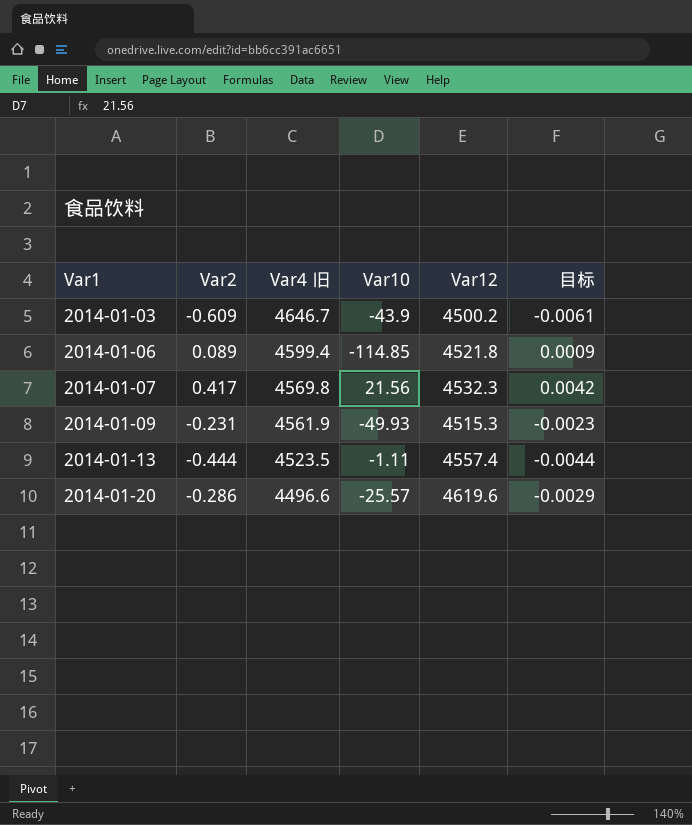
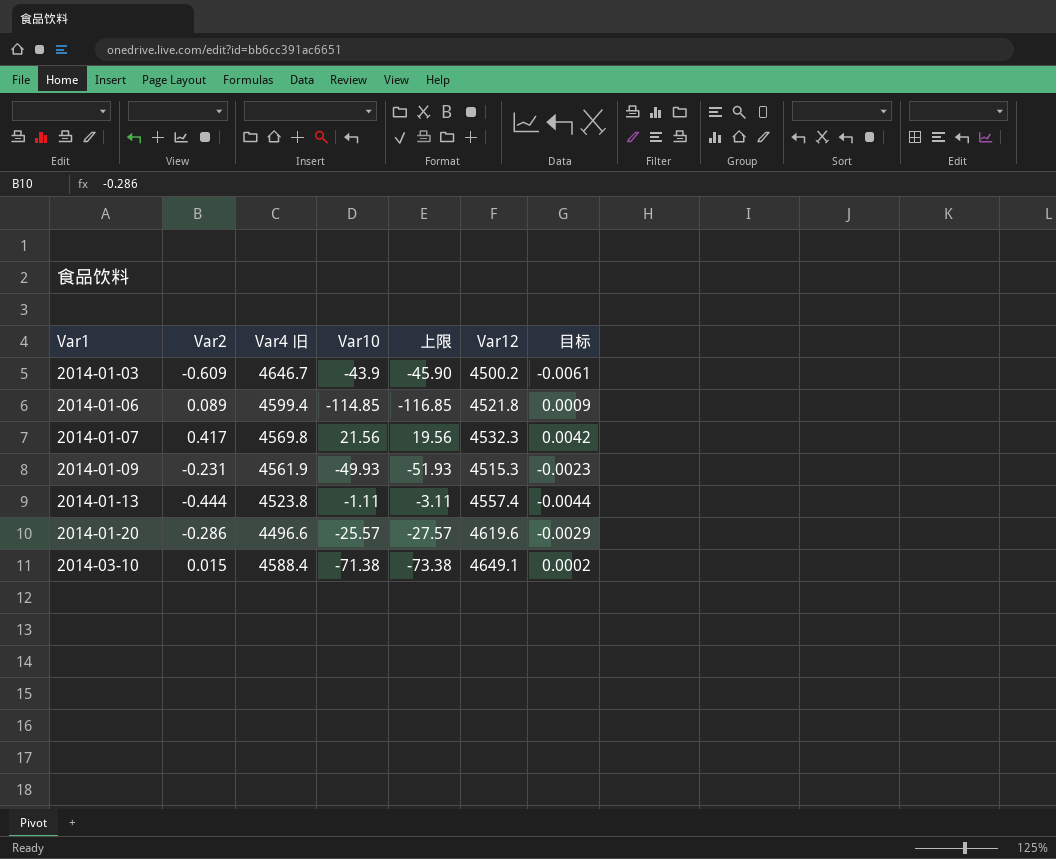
column 上限 | formula: none -> [Var10] - 2
2014-01-13 | Var4 旧: 4523.5 -> 4523.8
row 2014-03-10: none -> 0.015 | 4588.4 | -71.38 | -73.38 | 4649.1 | 0.0002

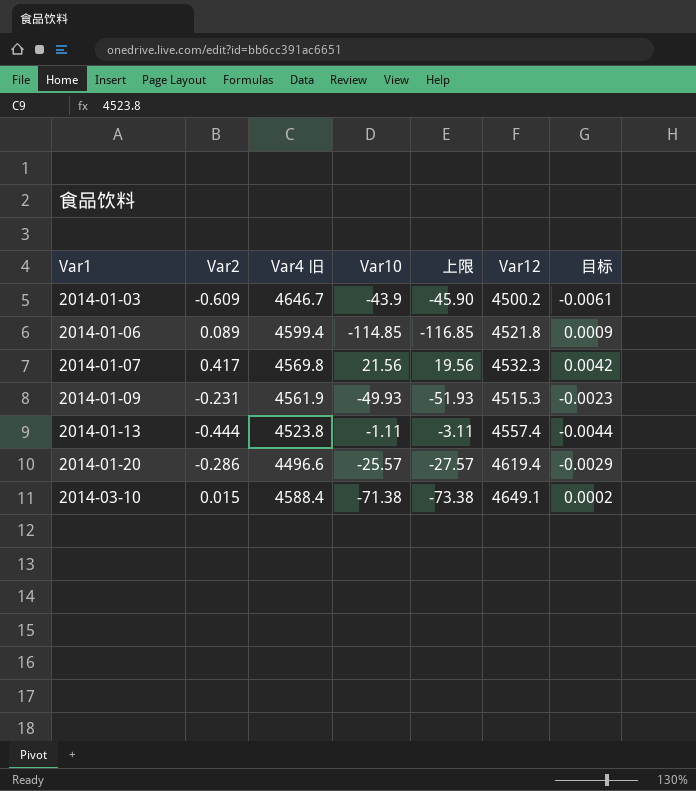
2014-01-20 | Var12: 4619.6 -> 4619.4

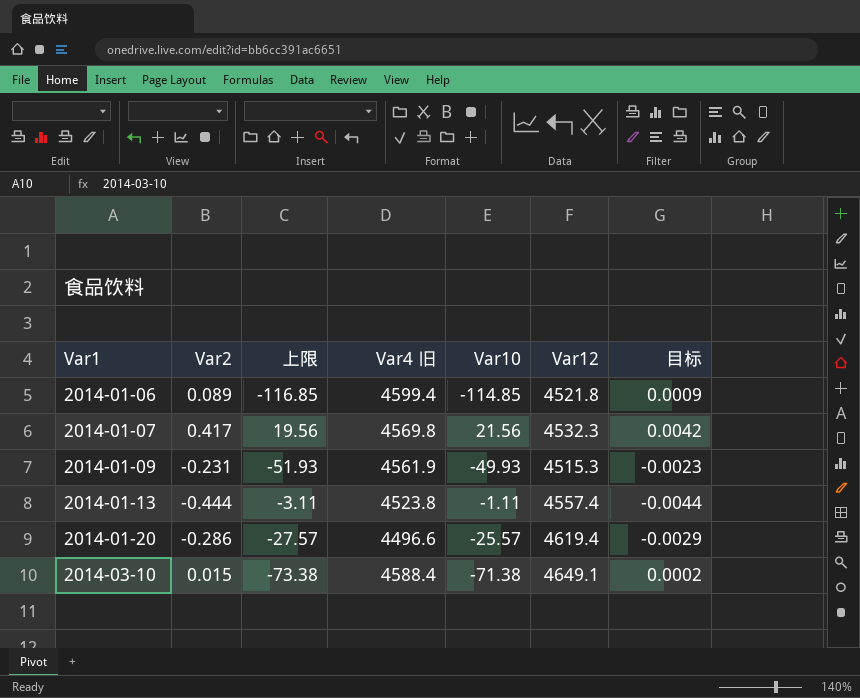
column 上限 | position: 5 -> 3
row 2014-01-03: -0.609 | 4646.7 | -43.9 | -45.90 | 4500.2 | -0.0061 -> none

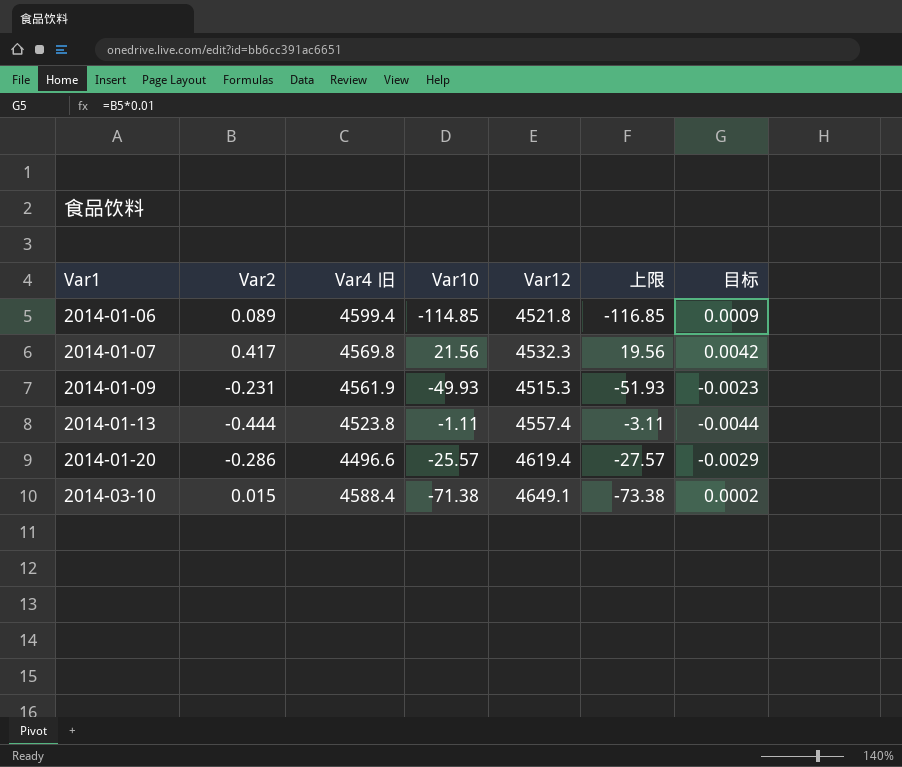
column 上限 | position: 3 -> 6

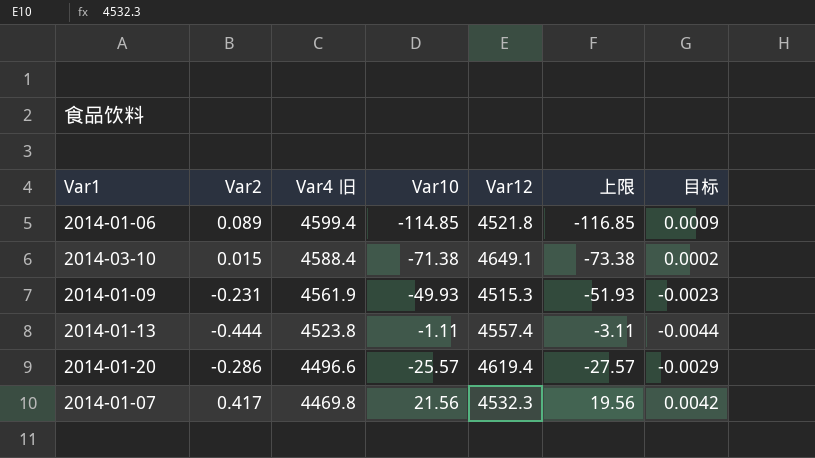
row order: Var1 ascending -> Var4 旧 descending
2014-01-07 | Var4 旧: 4569.8 -> 4469.8

